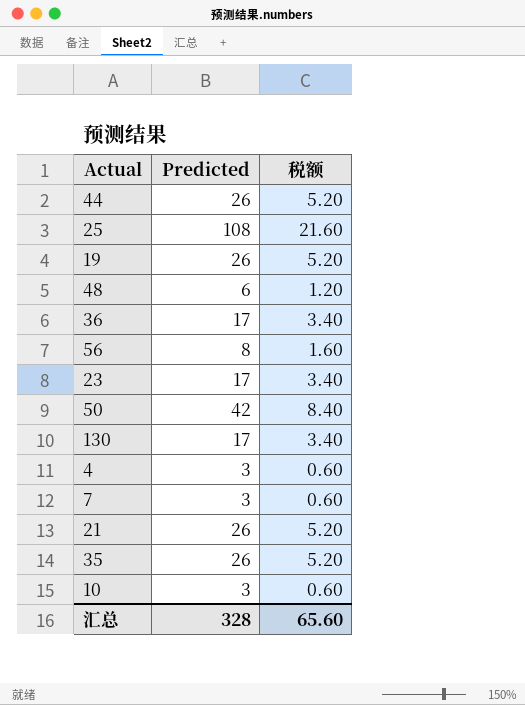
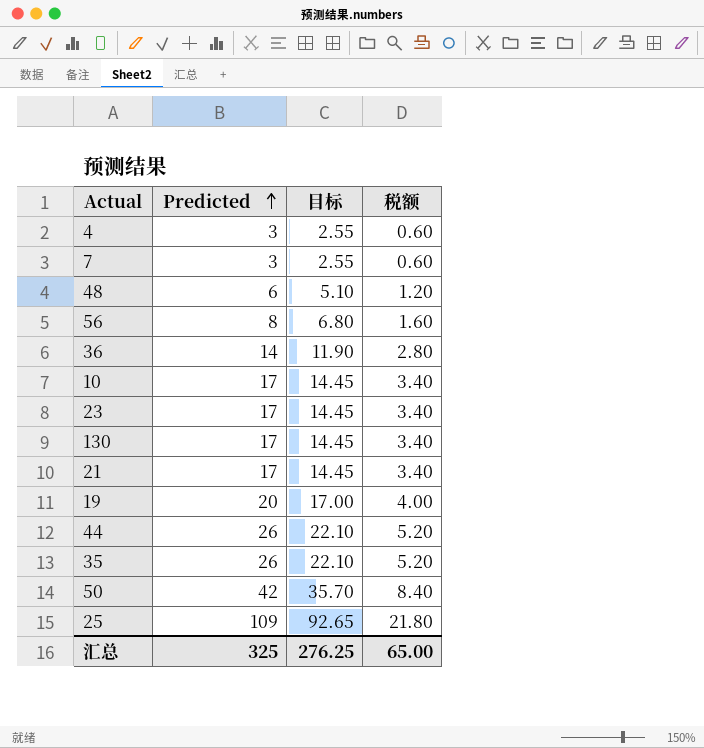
row order: none -> Predicted ascending
column 目标 | formula: none -> [Predicted] * 0.85
36 | Predicted: 17 -> 14
36 | 税额: 3.40 -> 2.80
10 | Predicted: 3 -> 17
10 | 税额: 0.60 -> 3.40
21 | Predicted: 26 -> 17
21 | 税额: 5.20 -> 3.40
19 | Predicted: 26 -> 20
19 | 税额: 5.20 -> 4.00
25 | Predicted: 108 -> 109
25 | 税额: 21.60 -> 21.80
汇总 | Predicted: 328 -> 325
汇总 | 税额: 65.60 -> 65.00

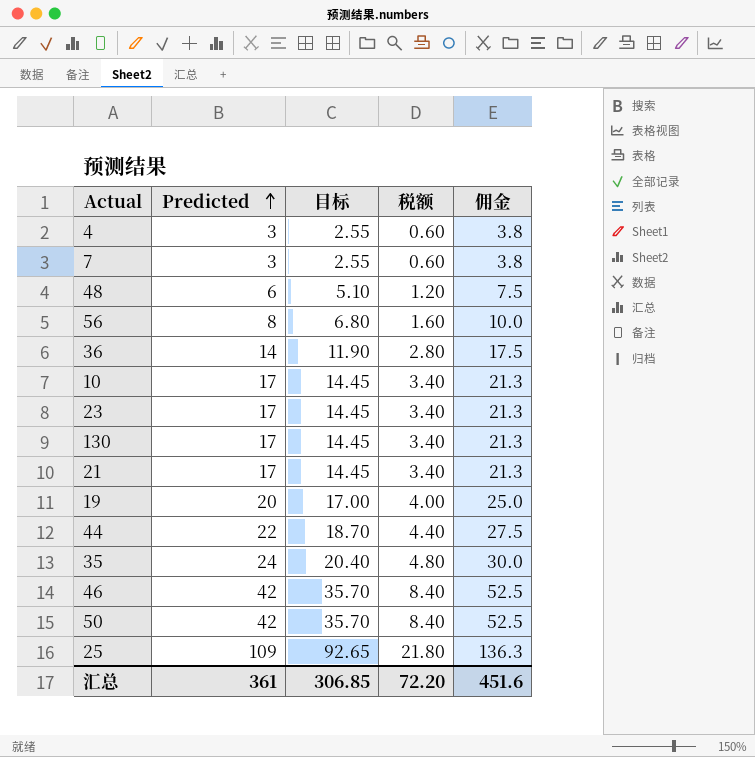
column 佣金 | formula: none -> [Predicted] * 1.25
44 | Predicted: 26 -> 22
44 | 目标: 22.10 -> 18.70
44 | 税额: 5.20 -> 4.40
35 | Predicted: 26 -> 24
35 | 目标: 22.10 -> 20.40
35 | 税额: 5.20 -> 4.80
row 46: none -> 42 | 35.70 | 8.40 | 52.5
汇总 | Predicted: 325 -> 361
汇总 | 目标: 276.25 -> 306.85
汇总 | 税额: 65.00 -> 72.20

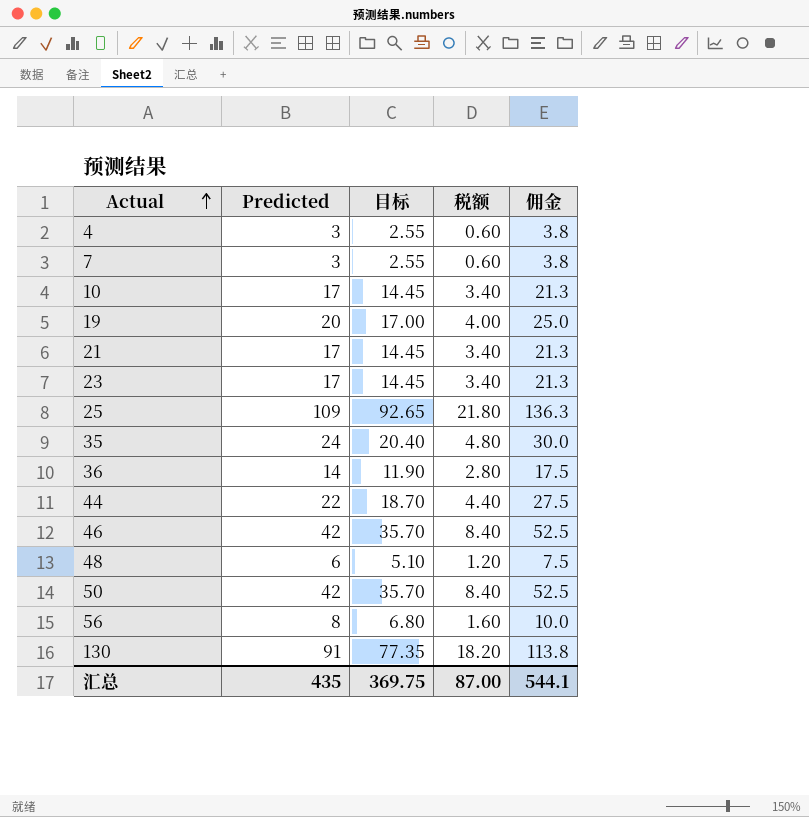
row order: Predicted ascending -> Actual ascending
130 | Predicted: 17 -> 91
130 | 目标: 14.45 -> 77.35
130 | 税额: 3.40 -> 18.20
130 | 佣金: 21.3 -> 113.8
汇总 | Predicted: 361 -> 435
汇总 | 目标: 306.85 -> 369.75
汇总 | 税额: 72.20 -> 87.00
汇总 | 佣金: 451.6 -> 544.1

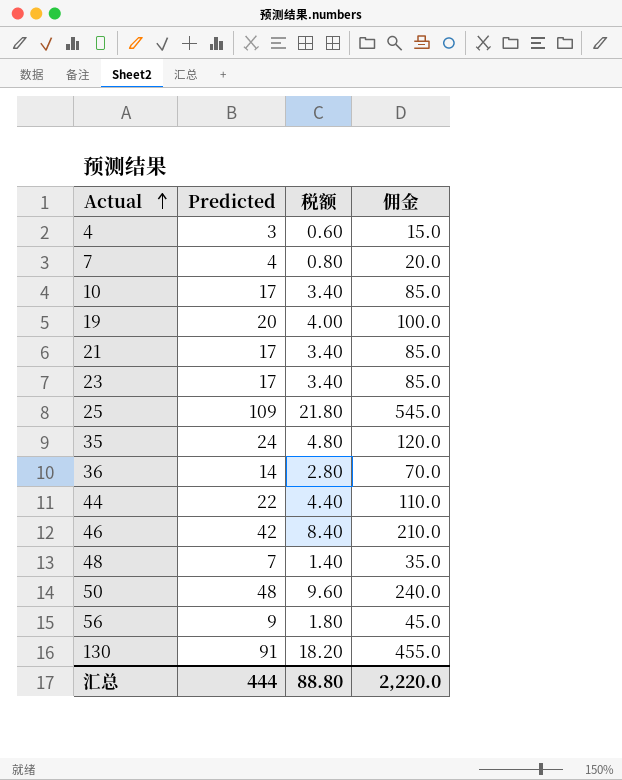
column 目标 | formula: [Predicted] * 0.85 -> none
column 佣金 | formula: [Predicted] * 1.25 -> [Predicted] * 5
7 | Predicted: 3 -> 4
7 | 税额: 0.60 -> 0.80
48 | Predicted: 6 -> 7
48 | 税额: 1.20 -> 1.40
50 | Predicted: 42 -> 48
50 | 税额: 8.40 -> 9.60
56 | Predicted: 8 -> 9
56 | 税额: 1.60 -> 1.80
汇总 | Predicted: 435 -> 444
汇总 | 税额: 87.00 -> 88.80
汇总 | 佣金: 544.1 -> 2,220.0

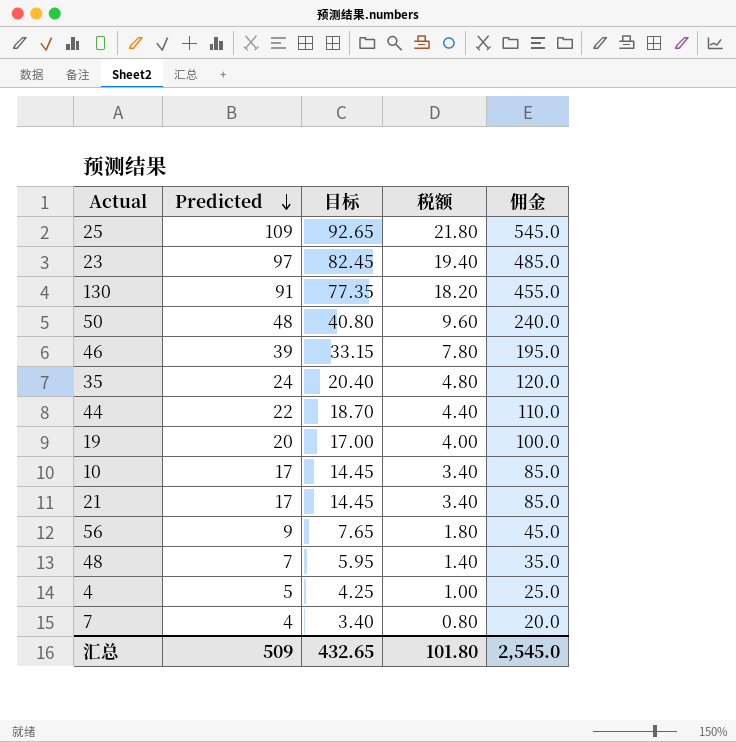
row order: Actual ascending -> Predicted descending
column 目标 | formula: none -> [Predicted] * 0.85
row 36: 14 | 2.80 | 70.0 -> none
23 | Predicted: 17 -> 97
23 | 税额: 3.40 -> 19.40
23 | 佣金: 85.0 -> 485.0
46 | Predicted: 42 -> 39
46 | 税额: 8.40 -> 7.80
46 | 佣金: 210.0 -> 195.0
4 | Predicted: 3 -> 5
4 | 税额: 0.60 -> 1.00
4 | 佣金: 15.0 -> 25.0
汇总 | Predicted: 444 -> 509
汇总 | 税额: 88.80 -> 101.80
汇总 | 佣金: 2,220.0 -> 2,545.0

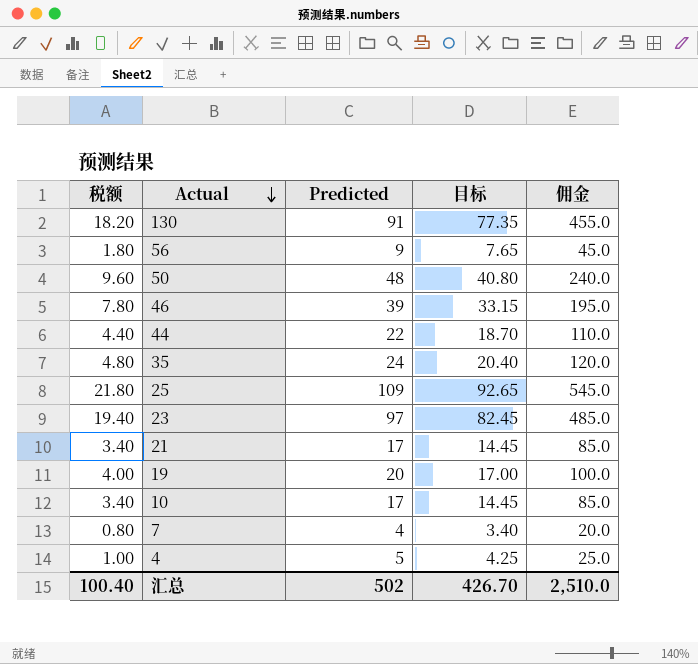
row order: Predicted descending -> Actual descending
column 税额 | position: 4 -> 1
row 48: 7 | 5.95 | 1.40 | 35.0 -> none
汇总 | 税额: 101.80 -> 100.40
汇总 | Predicted: 509 -> 502
汇总 | 目标: 432.65 -> 426.70
汇总 | 佣金: 2,545.0 -> 2,510.0

